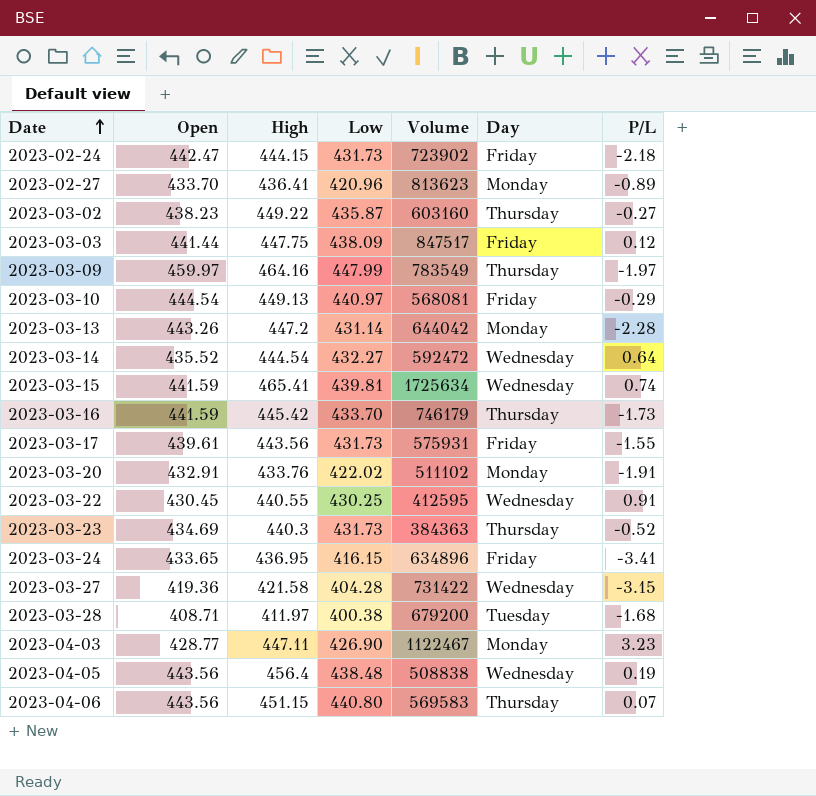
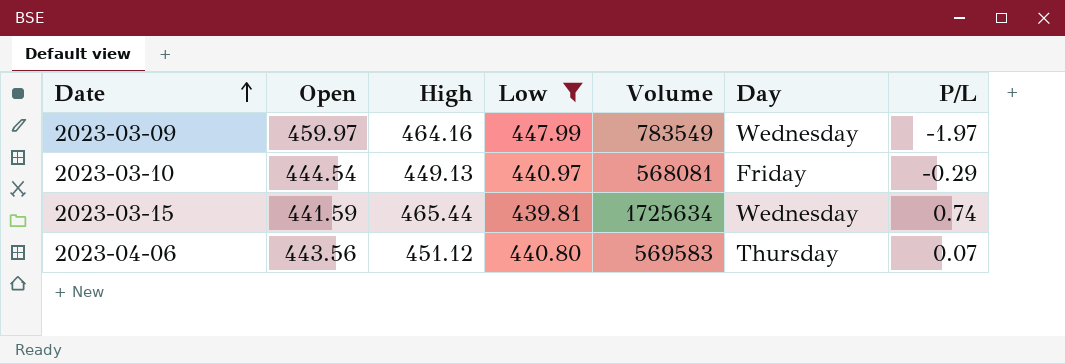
filter: none -> Low >= 439.81
2023-03-09 | Day: Thursday -> Wednesday
2023-03-15 | High: 465.41 -> 465.44
2023-04-06 | High: 451.15 -> 451.12

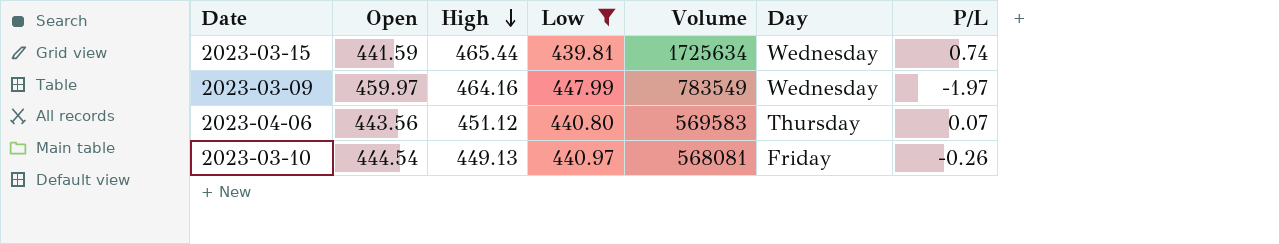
row order: Date ascending -> High descending
2023-03-10 | P/L: -0.29 -> -0.26

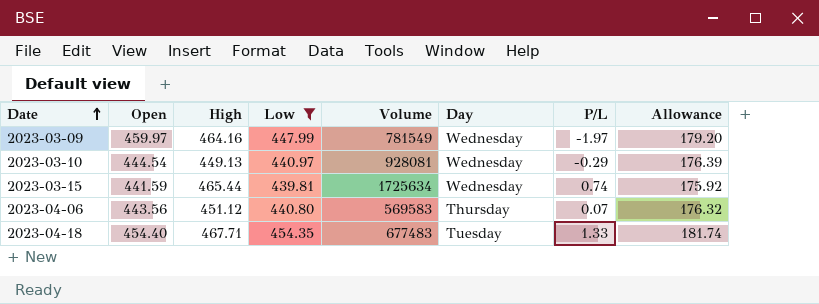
row order: High descending -> Date ascending
column Allowance | formula: none -> [Low] * 0.4
2023-03-09 | Volume: 783549 -> 781549
2023-03-10 | Volume: 568081 -> 928081
2023-03-10 | Day: Friday -> Wednesday
2023-03-10 | P/L: -0.26 -> -0.29
row 2023-04-18: none -> 454.40 | 467.71 | 454.35 | 677483 | Tuesday | 1.33 | 181.74

